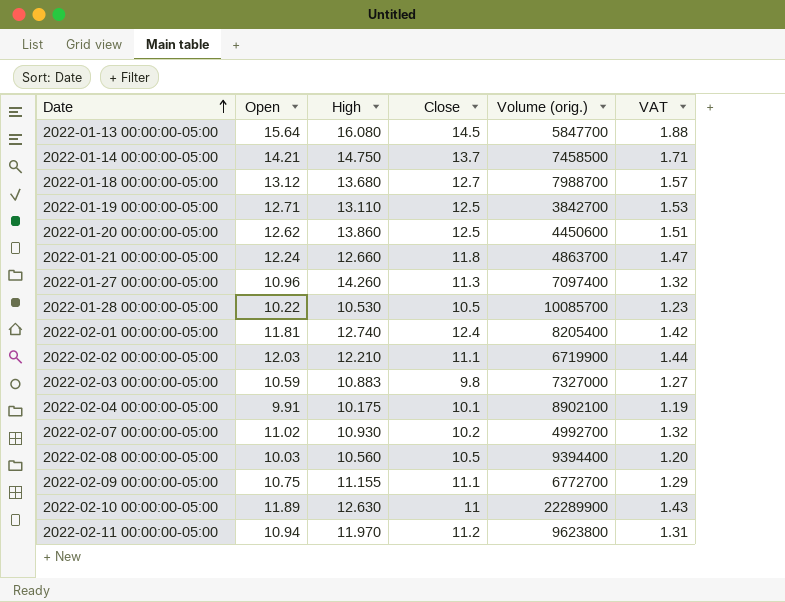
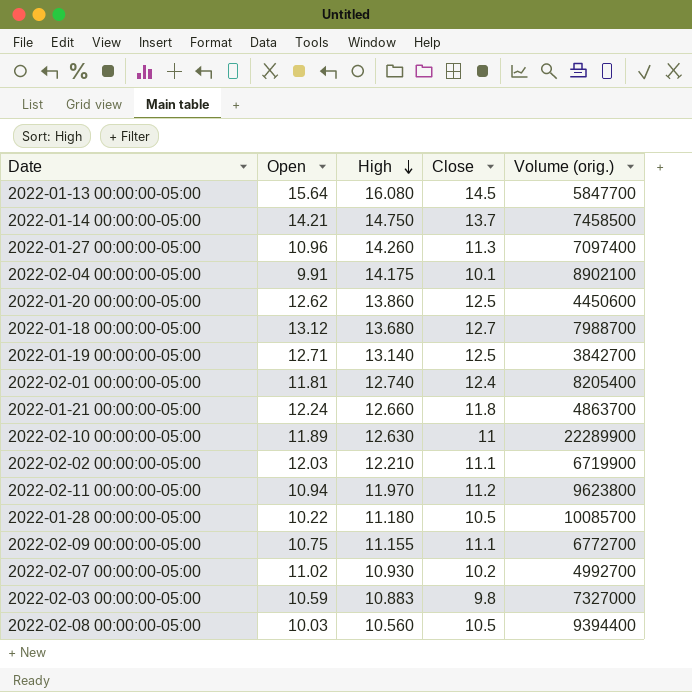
row order: Date ascending -> High descending
column VAT | formula: [Open] * 0.12 -> none
2022-02-04 00:00:00-05:00 | High: 10.175 -> 14.175
2022-01-19 00:00:00-05:00 | High: 13.110 -> 13.140
2022-01-28 00:00:00-05:00 | High: 10.530 -> 11.180

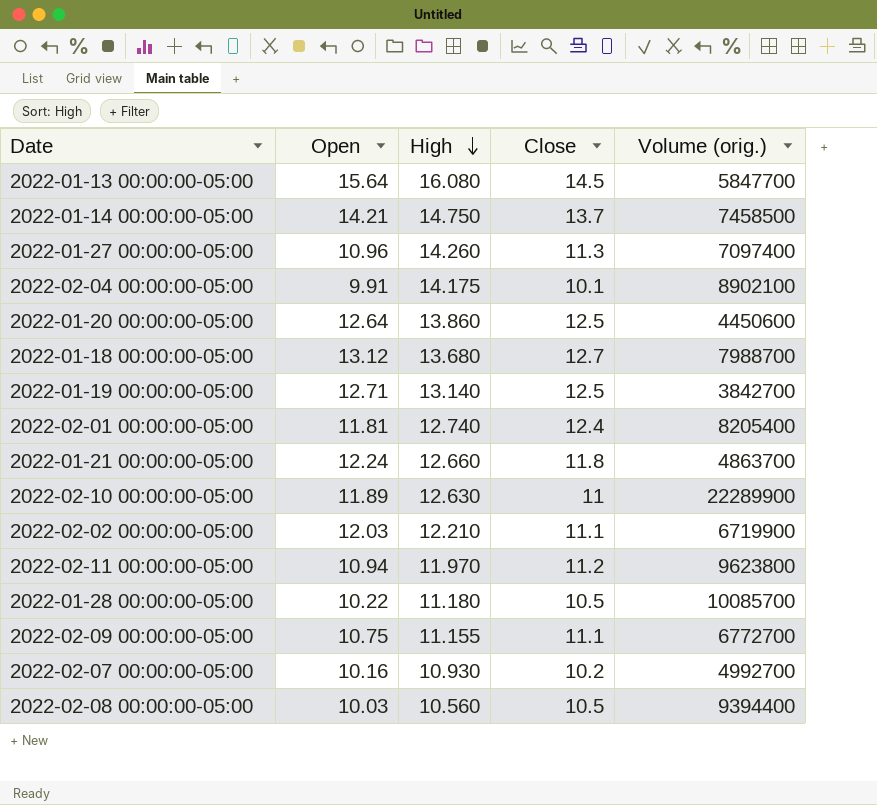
row 2022-02-03 00:00:00-05:00: 10.59 | 10.883 | 9.8 | 7327000 -> none
2022-01-20 00:00:00-05:00 | Open: 12.62 -> 12.64
2022-02-07 00:00:00-05:00 | Open: 11.02 -> 10.16

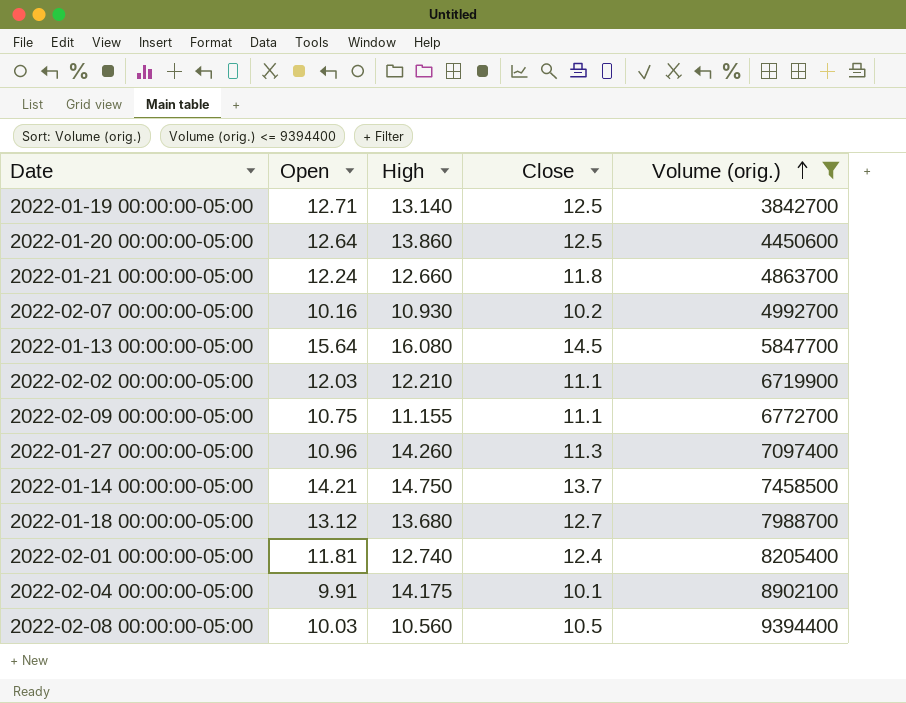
filter: none -> Volume (orig.) <= 9394400
row order: High descending -> Volume (orig.) ascending

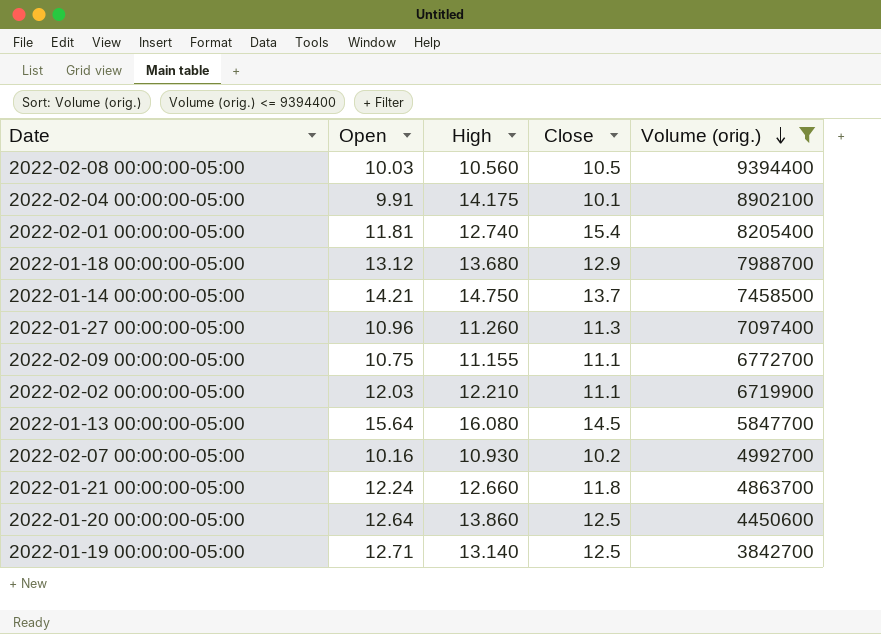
row order: Volume (orig.) ascending -> Volume (orig.) descending
2022-02-01 00:00:00-05:00 | Close: 12.4 -> 15.4
2022-01-18 00:00:00-05:00 | Close: 12.7 -> 12.9
2022-01-27 00:00:00-05:00 | High: 14.260 -> 11.260

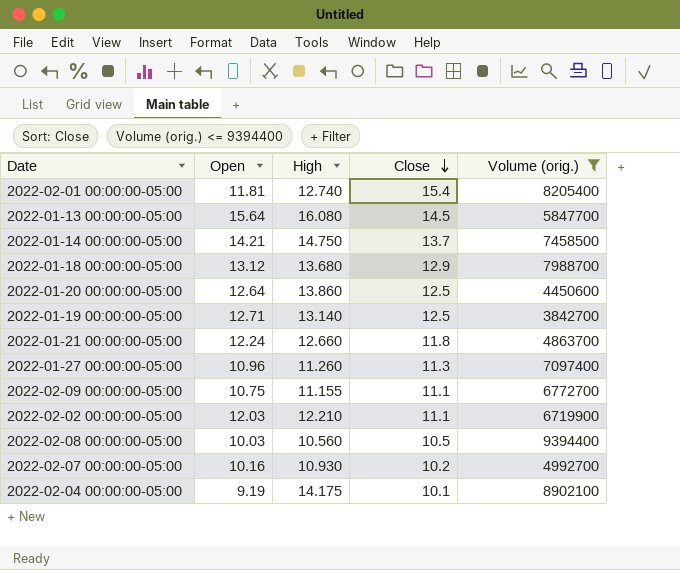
row order: Volume (orig.) descending -> Close descending
2022-02-04 00:00:00-05:00 | Open: 9.91 -> 9.19

